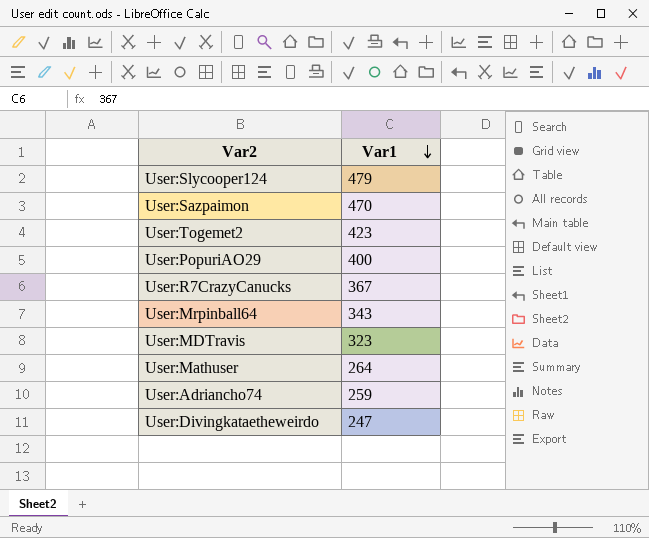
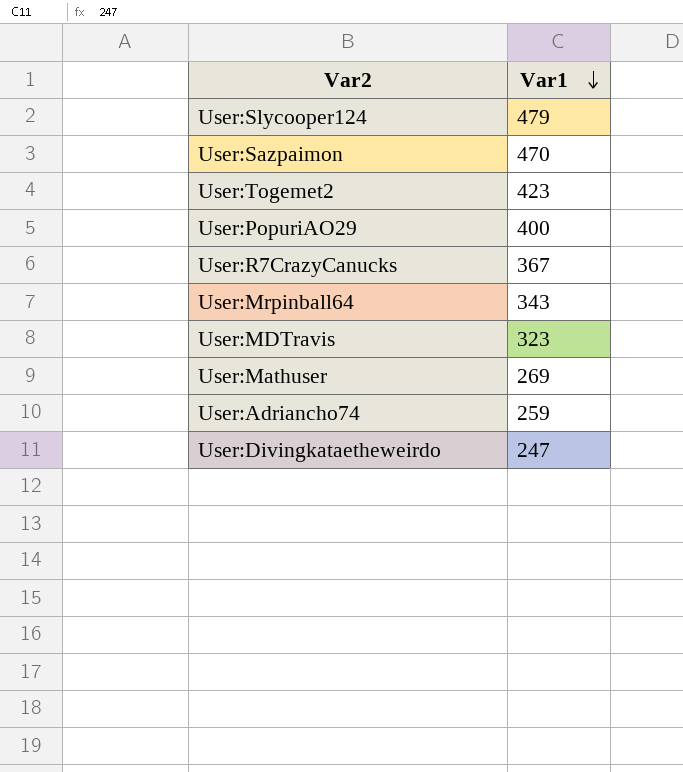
User:Mathuser | Var1: 264 -> 269

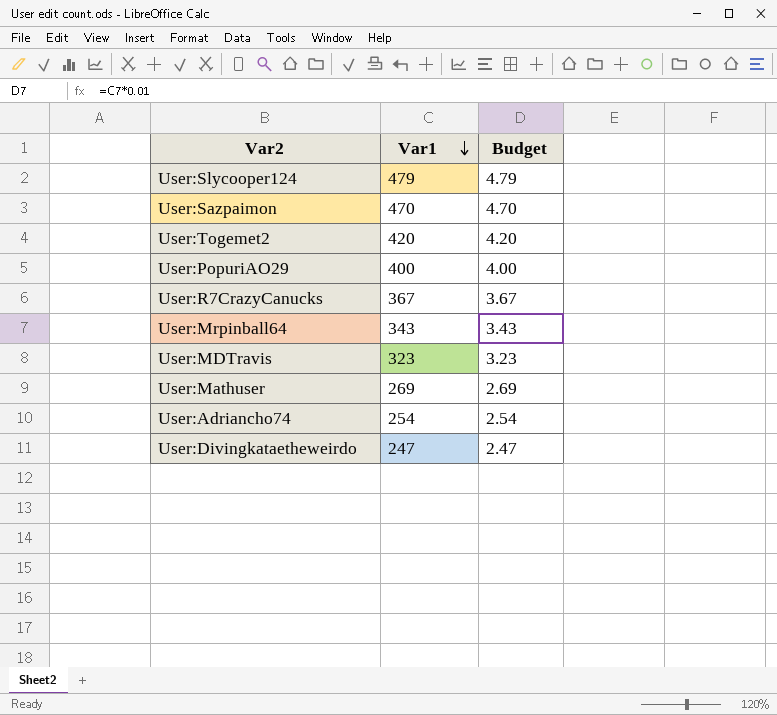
column Budget | formula: none -> [Var1] * 0.01
User:Togemet2 | Var1: 423 -> 420
User:Adriancho74 | Var1: 259 -> 254

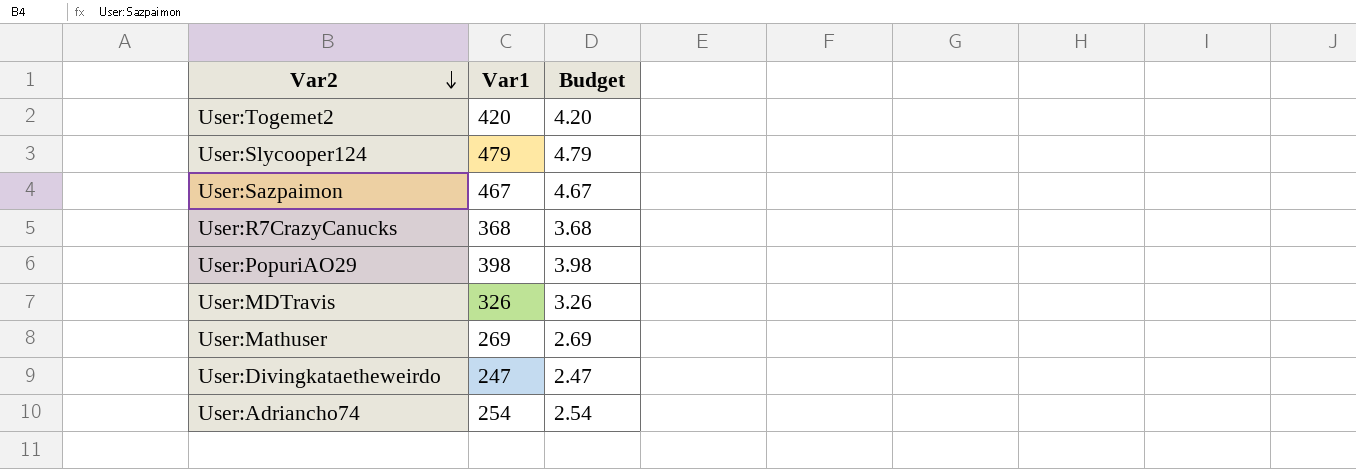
row order: Var1 descending -> Var2 descending
row User:Mrpinball64: 343 | 3.43 -> none
User:Sazpaimon | Var1: 470 -> 467
User:Sazpaimon | Budget: 4.70 -> 4.67
User:R7CrazyCanucks | Var1: 367 -> 368
User:R7CrazyCanucks | Budget: 3.67 -> 3.68
User:PopuriAO29 | Var1: 400 -> 398
User:PopuriAO29 | Budget: 4.00 -> 3.98
User:MDTravis | Var1: 323 -> 326
User:MDTravis | Budget: 3.23 -> 3.26

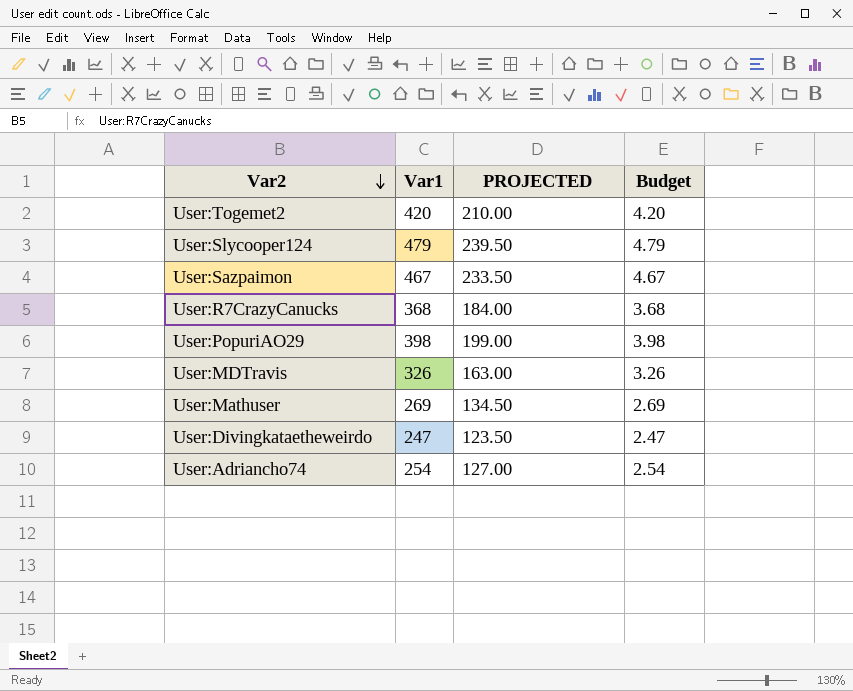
column PROJECTED | formula: none -> [Var1] * 0.5

